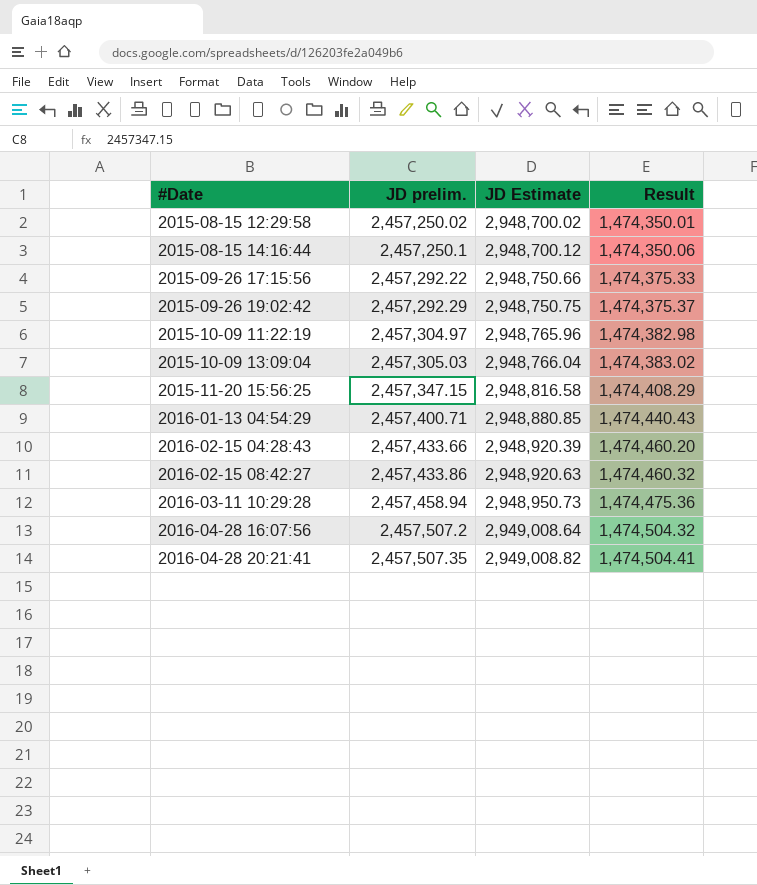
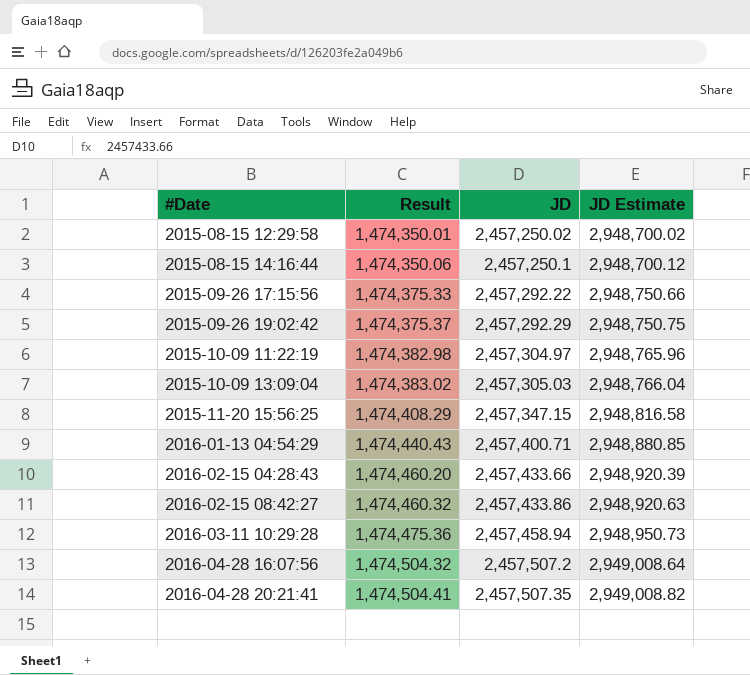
column Result | position: 4 -> 2
column name: JD prelim. -> JD

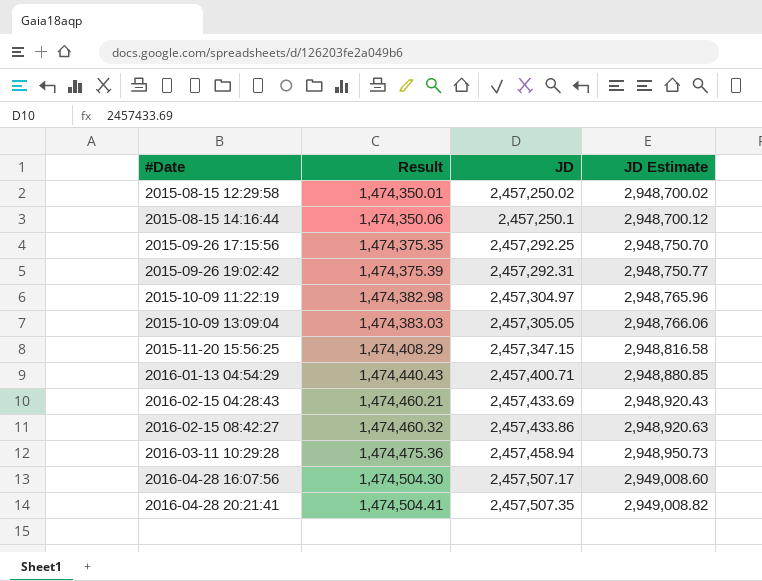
2015-09-26 17:15:56 | Result: 1,474,375.33 -> 1,474,375.35
2015-09-26 17:15:56 | JD: 2,457,292.22 -> 2,457,292.25
2015-09-26 17:15:56 | JD Estimate: 2,948,750.66 -> 2,948,750.70
2015-09-26 19:02:42 | Result: 1,474,375.37 -> 1,474,375.39
2015-09-26 19:02:42 | JD: 2,457,292.29 -> 2,457,292.31
2015-09-26 19:02:42 | JD Estimate: 2,948,750.75 -> 2,948,750.77
2015-10-09 13:09:04 | Result: 1,474,383.02 -> 1,474,383.03
2015-10-09 13:09:04 | JD: 2,457,305.03 -> 2,457,305.05
2015-10-09 13:09:04 | JD Estimate: 2,948,766.04 -> 2,948,766.06
2016-02-15 04:28:43 | Result: 1,474,460.20 -> 1,474,460.21
2016-02-15 04:28:43 | JD: 2,457,433.66 -> 2,457,433.69
2016-02-15 04:28:43 | JD Estimate: 2,948,920.39 -> 2,948,920.43
2016-04-28 16:07:56 | Result: 1,474,504.32 -> 1,474,504.30
2016-04-28 16:07:56 | JD: 2,457,507.2 -> 2,457,507.17
2016-04-28 16:07:56 | JD Estimate: 2,949,008.64 -> 2,949,008.60

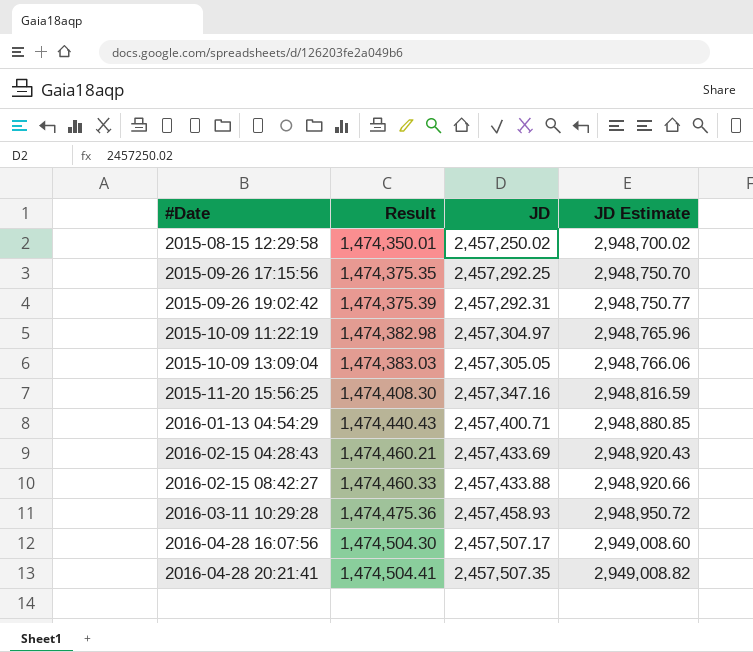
row 2015-08-15 14:16:44: 1,474,350.06 | 2,457,250.1 | 2,948,700.12 -> none
2015-11-20 15:56:25 | Result: 1,474,408.29 -> 1,474,408.30
2015-11-20 15:56:25 | JD: 2,457,347.15 -> 2,457,347.16
2015-11-20 15:56:25 | JD Estimate: 2,948,816.58 -> 2,948,816.59
2016-02-15 08:42:27 | Result: 1,474,460.32 -> 1,474,460.33
2016-02-15 08:42:27 | JD: 2,457,433.86 -> 2,457,433.88
2016-02-15 08:42:27 | JD Estimate: 2,948,920.63 -> 2,948,920.66
2016-03-11 10:29:28 | JD: 2,457,458.94 -> 2,457,458.93
2016-03-11 10:29:28 | JD Estimate: 2,948,950.73 -> 2,948,950.72

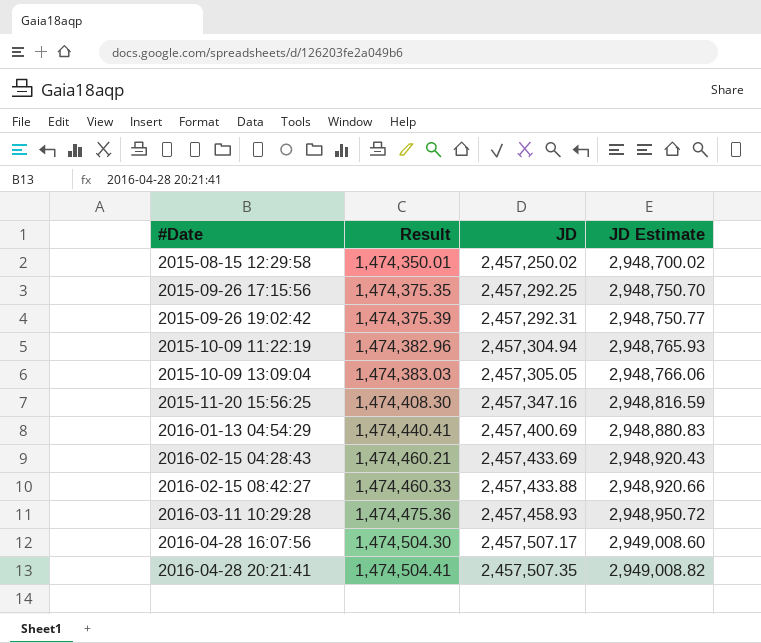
2015-10-09 11:22:19 | Result: 1,474,382.98 -> 1,474,382.96
2015-10-09 11:22:19 | JD: 2,457,304.97 -> 2,457,304.94
2015-10-09 11:22:19 | JD Estimate: 2,948,765.96 -> 2,948,765.93
2016-01-13 04:54:29 | Result: 1,474,440.43 -> 1,474,440.41
2016-01-13 04:54:29 | JD: 2,457,400.71 -> 2,457,400.69
2016-01-13 04:54:29 | JD Estimate: 2,948,880.85 -> 2,948,880.83

